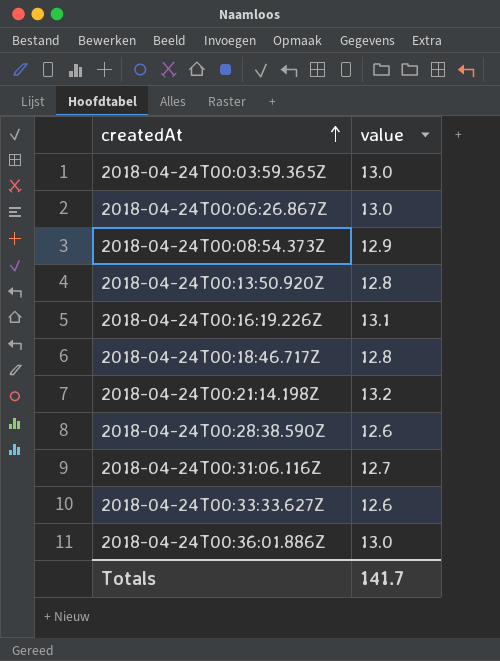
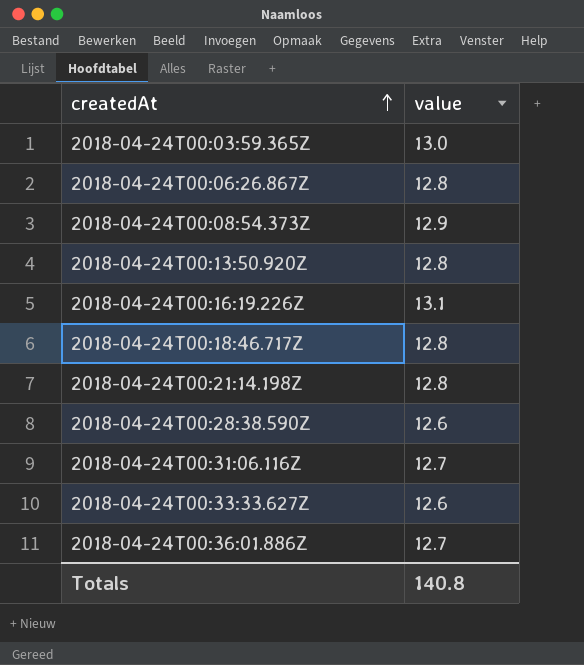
2018-04-24T00:06:26.867Z | value: 13.0 -> 12.8
2018-04-24T00:21:14.198Z | value: 13.2 -> 12.8
2018-04-24T00:36:01.886Z | value: 13.0 -> 12.7
Totals | value: 141.7 -> 140.8

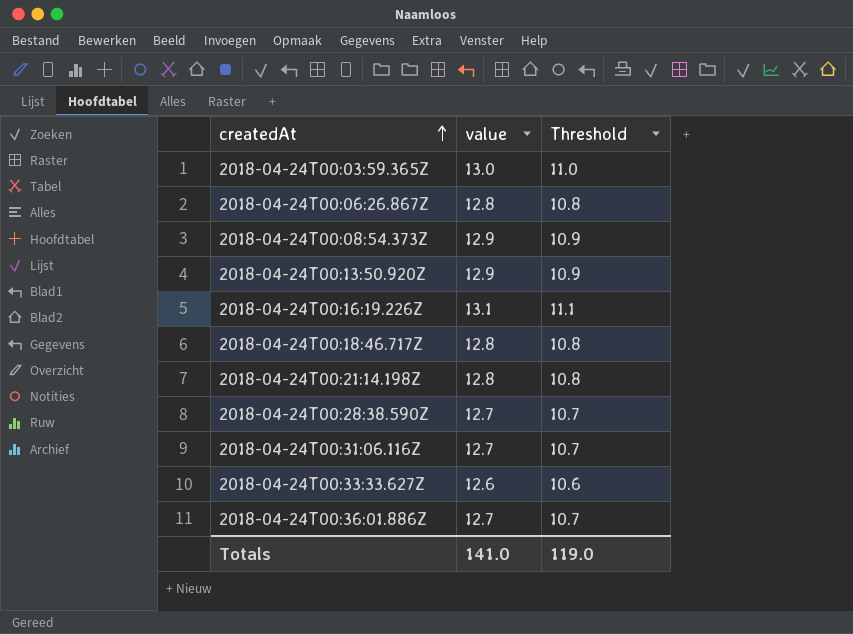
column Threshold | formula: none -> [value] - 2
2018-04-24T00:13:50.920Z | value: 12.8 -> 12.9
2018-04-24T00:28:38.590Z | value: 12.6 -> 12.7
Totals | value: 140.8 -> 141.0

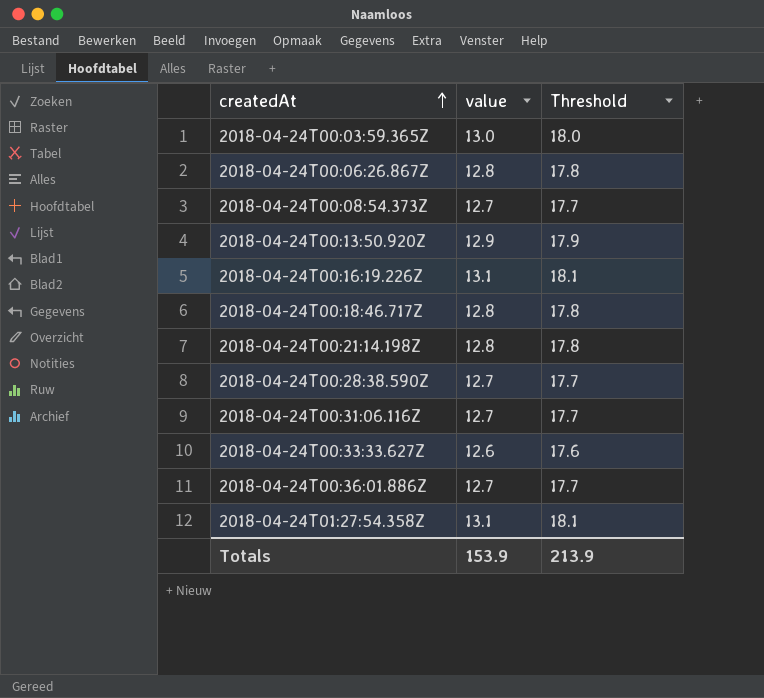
column Threshold | formula: [value] - 2 -> [value] + 5
2018-04-24T00:08:54.373Z | value: 12.9 -> 12.7
row 2018-04-24T01:27:54.358Z: none -> 13.1 | 18.1
Totals | value: 141.0 -> 153.9
Totals | Threshold: 119.0 -> 213.9

